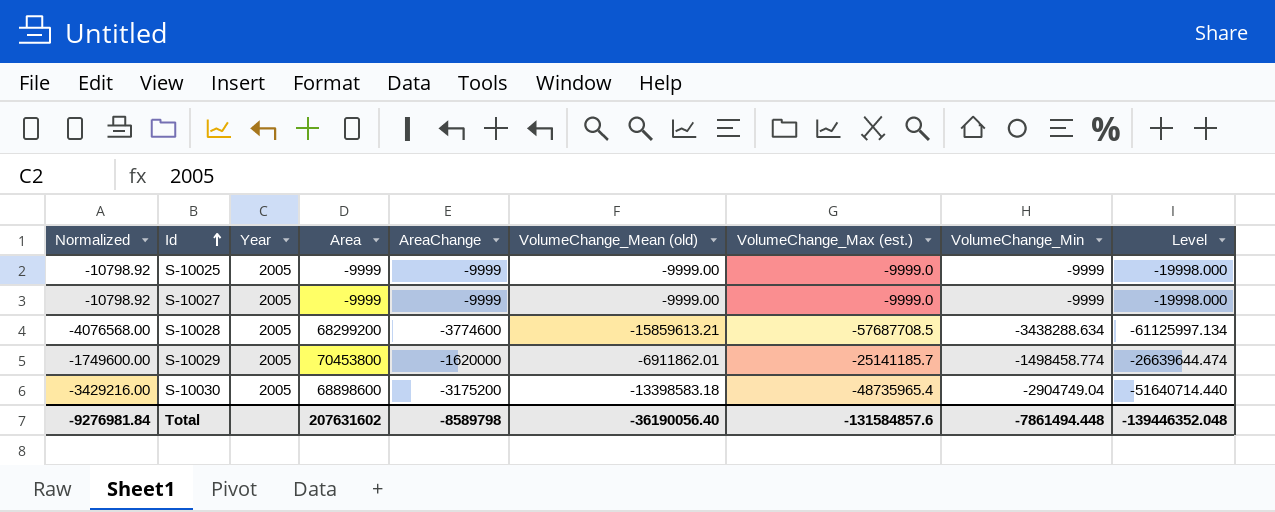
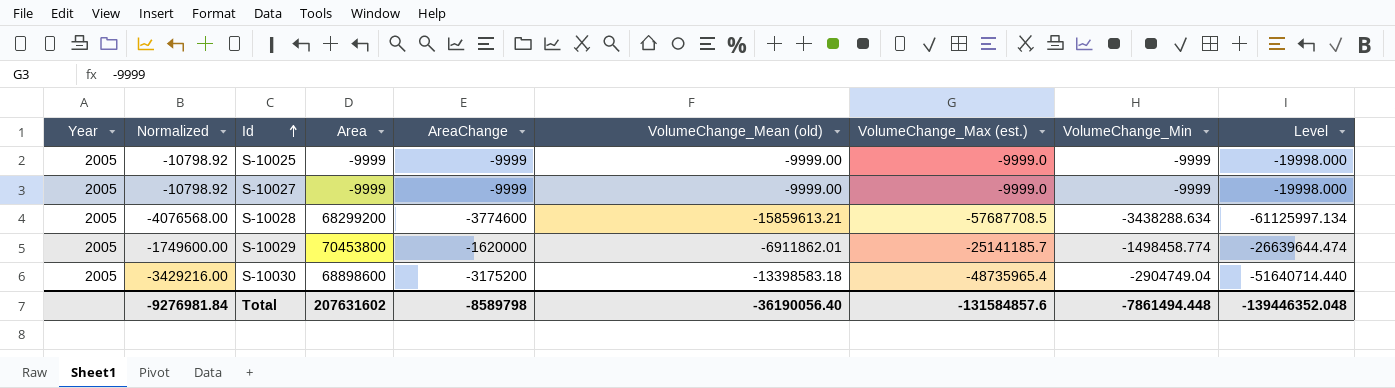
column Year | position: 3 -> 1

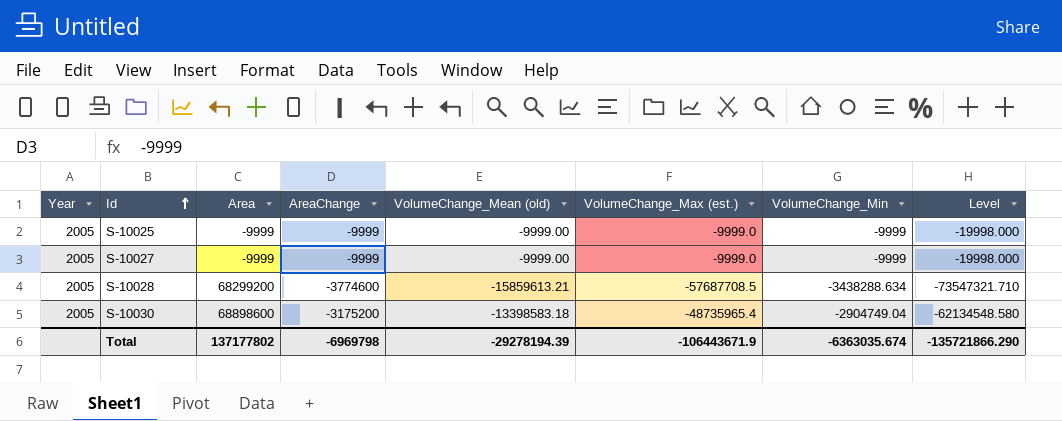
column Normalized | formula: [AreaChange] * 1.08 -> none
column Level | formula: [VolumeChange_Max (est.)] + [VolumeChange_Min] -> [VolumeChange_Mean (old)] + [VolumeChange_Max (est.)]
row S-10029: 2005 | -1749600.00 | 70453800 | -1620000 | -6911862.01 | -25141185.7 | -1498458.774 | -26639644.474 -> none
Total | Area: 207631602 -> 137177802
Total | AreaChange: -8589798 -> -6969798
Total | VolumeChange_Mean (old): -36190056.40 -> -29278194.39
Total | VolumeChange_Max (est.): -131584857.6 -> -106443671.9
Total | VolumeChange_Min: -7861494.448 -> -6363035.674
Total | Level: -139446352.048 -> -135721866.290

